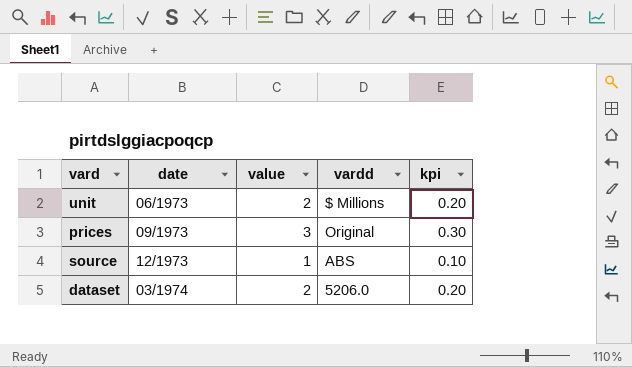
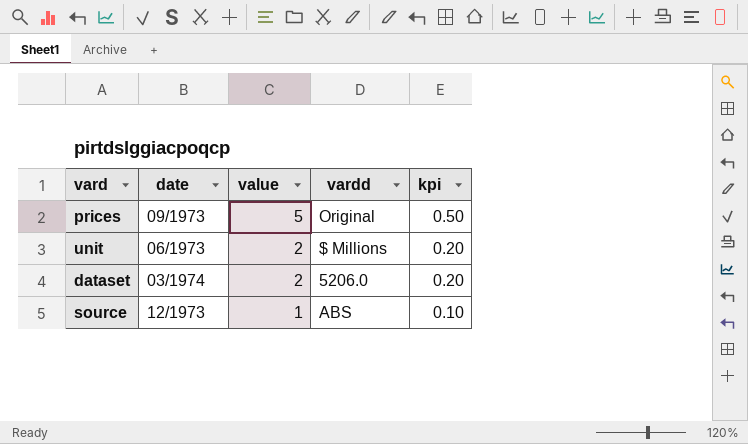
row order: none -> value descending
prices | value: 3 -> 5
prices | kpi: 0.30 -> 0.50

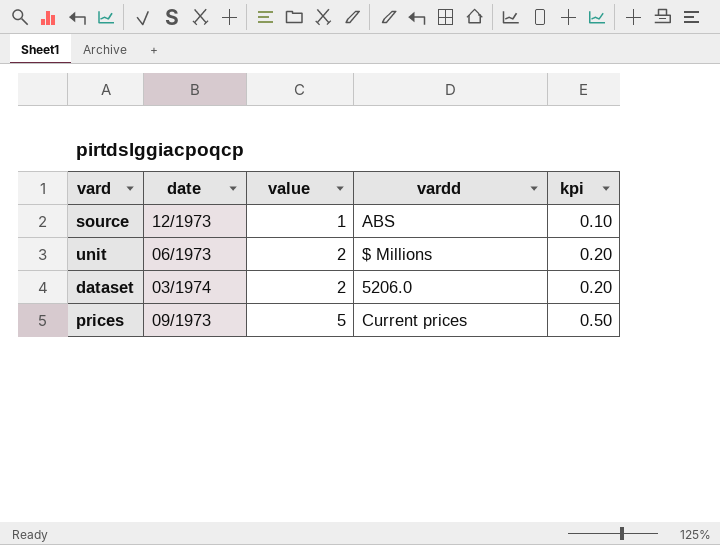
row order: value descending -> value ascending
prices | vardd: Original -> Current prices

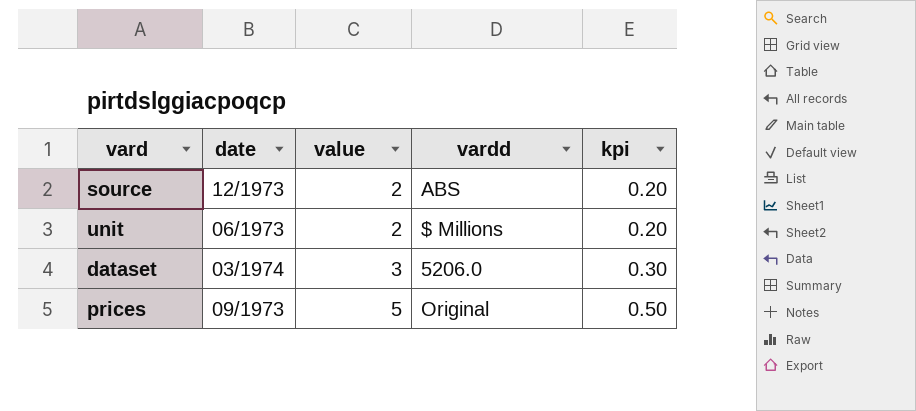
source | value: 1 -> 2
source | kpi: 0.10 -> 0.20
dataset | value: 2 -> 3
dataset | kpi: 0.20 -> 0.30
prices | vardd: Current prices -> Original

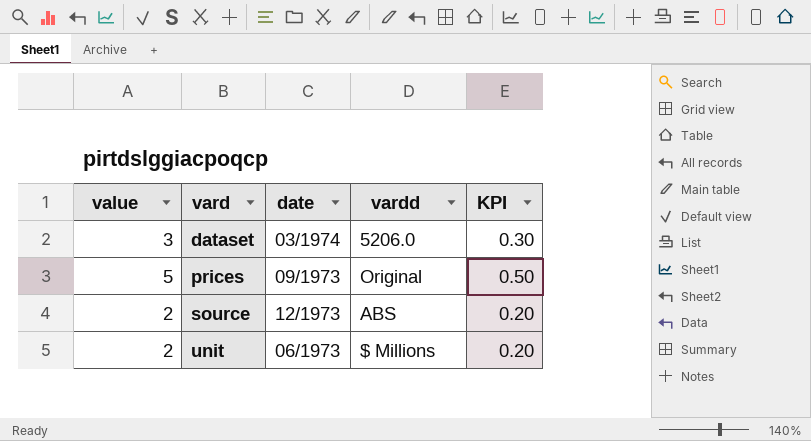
row order: value ascending -> vard ascending
column value | position: 3 -> 1
column name: kpi -> KPI

